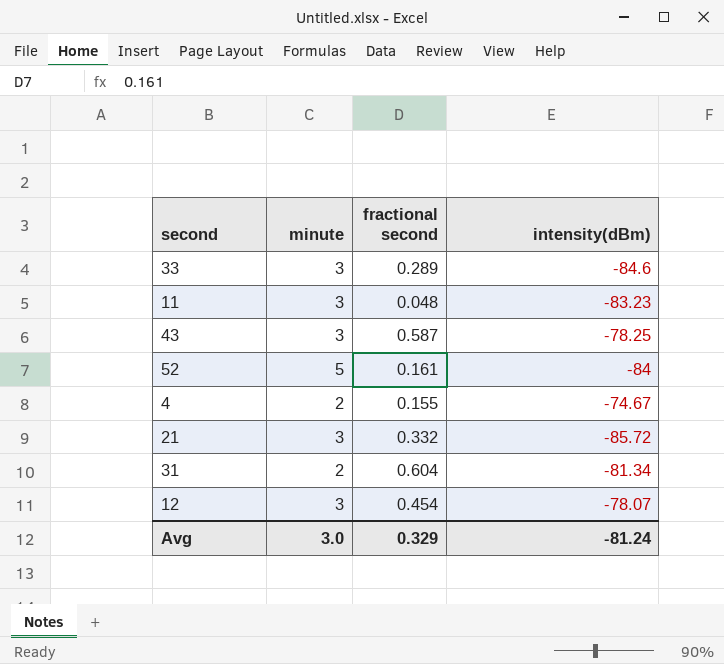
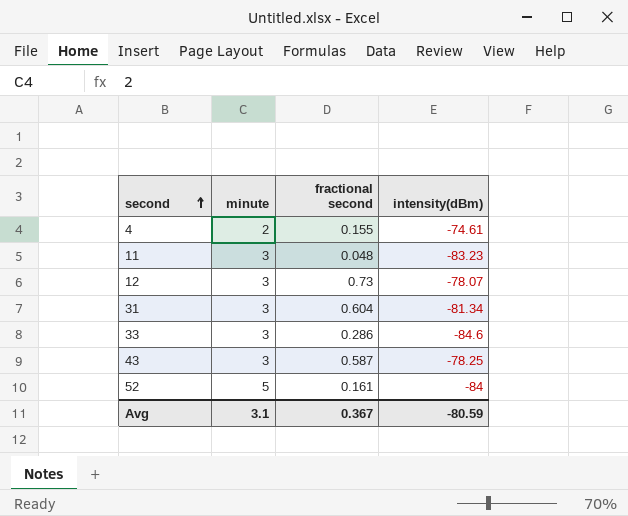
row order: none -> second ascending
row 21: 3 | 0.332 | -85.72 -> none
4 | intensity(dBm): -74.67 -> -74.61
12 | fractional second: 0.454 -> 0.73
31 | minute: 2 -> 3
33 | fractional second: 0.289 -> 0.286
Avg | minute: 3.0 -> 3.1
Avg | fractional second: 0.329 -> 0.367
Avg | intensity(dBm): -81.24 -> -80.59

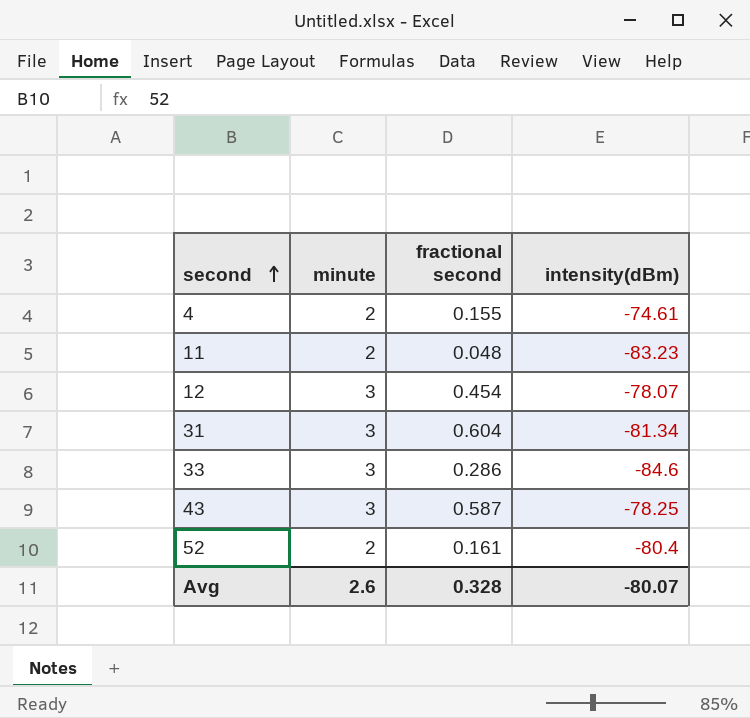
11 | minute: 3 -> 2
12 | fractional second: 0.73 -> 0.454
52 | minute: 5 -> 2
52 | intensity(dBm): -84 -> -80.4
Avg | minute: 3.1 -> 2.6
Avg | fractional second: 0.367 -> 0.328
Avg | intensity(dBm): -80.59 -> -80.07

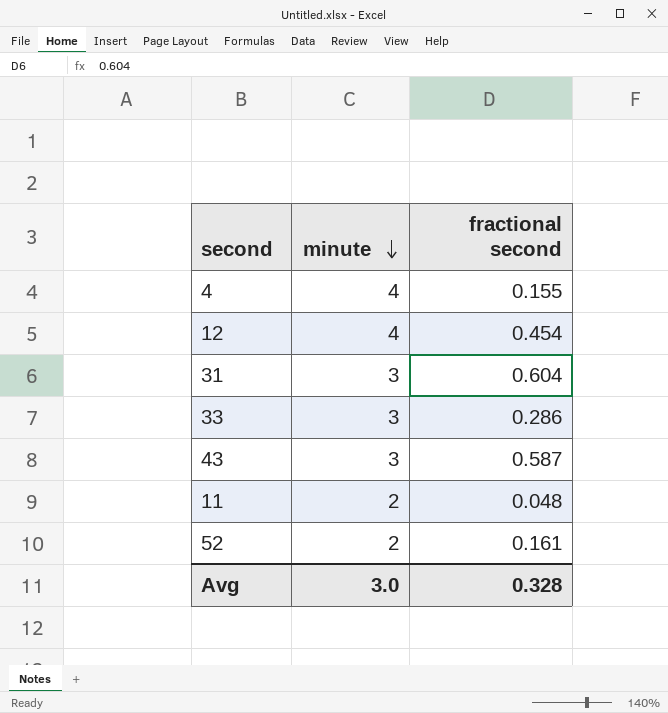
row order: second ascending -> minute descending
column intensity(dBm) | position: 4 -> none
4 | minute: 2 -> 4
12 | minute: 3 -> 4
Avg | minute: 2.6 -> 3.0

